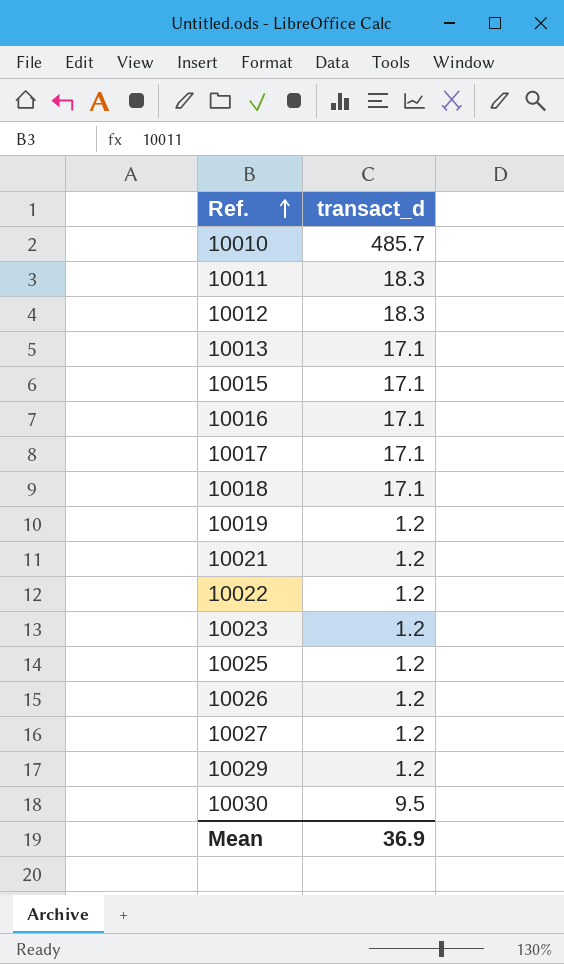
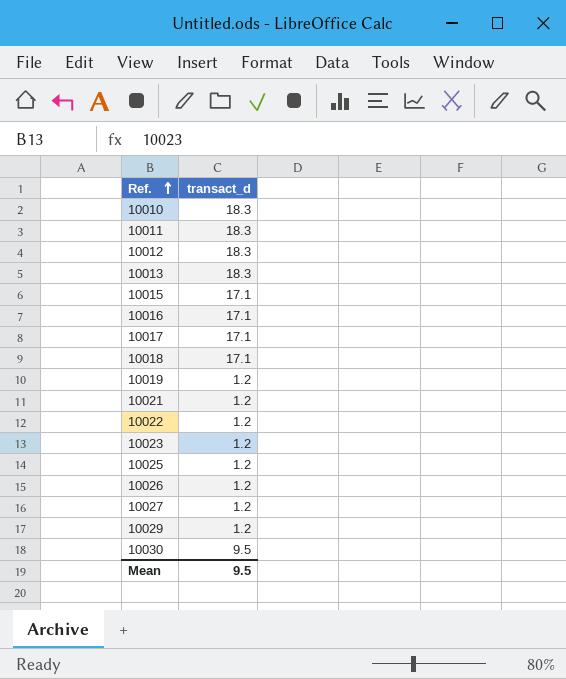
10010 | transact_d: 485.7 -> 18.3
10013 | transact_d: 17.1 -> 18.3
Mean | transact_d: 36.9 -> 9.5

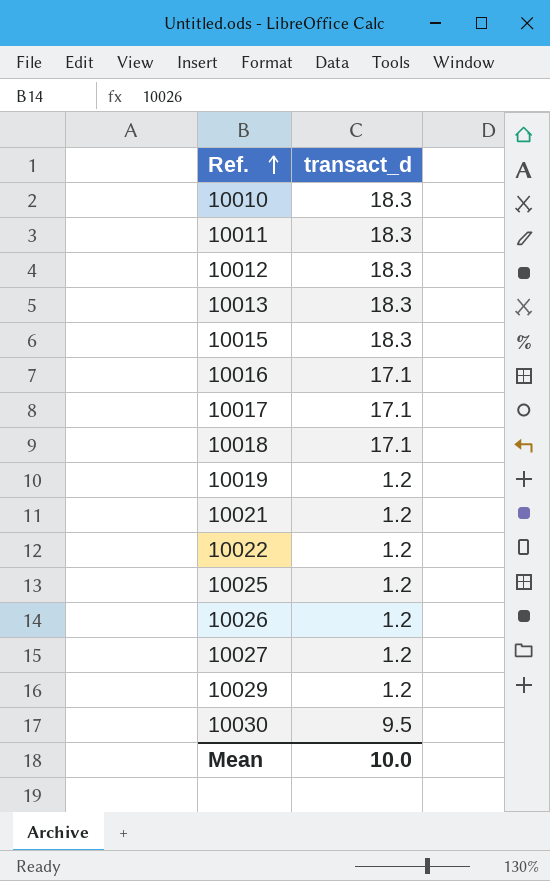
row 10023: 1.2 -> none
10015 | transact_d: 17.1 -> 18.3
Mean | transact_d: 9.5 -> 10.0

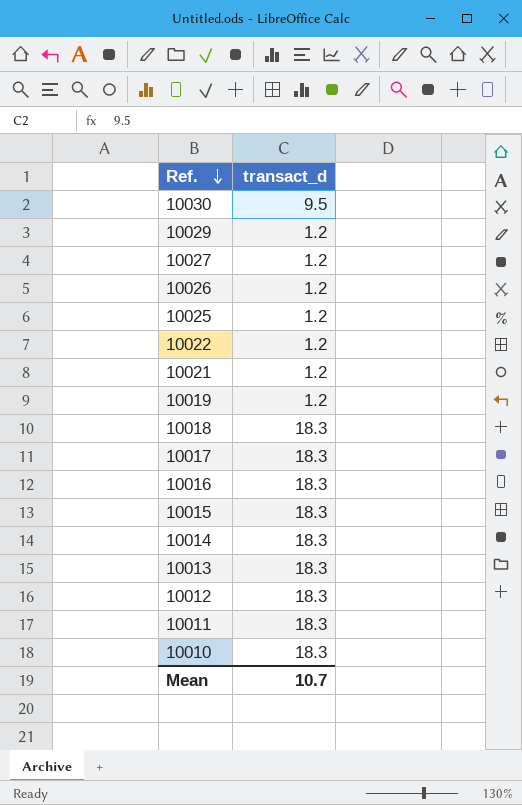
row order: Ref. ascending -> Ref. descending
10018 | transact_d: 17.1 -> 18.3
10017 | transact_d: 17.1 -> 18.3
10016 | transact_d: 17.1 -> 18.3
row 10014: none -> 18.3
Mean | transact_d: 10.0 -> 10.7

